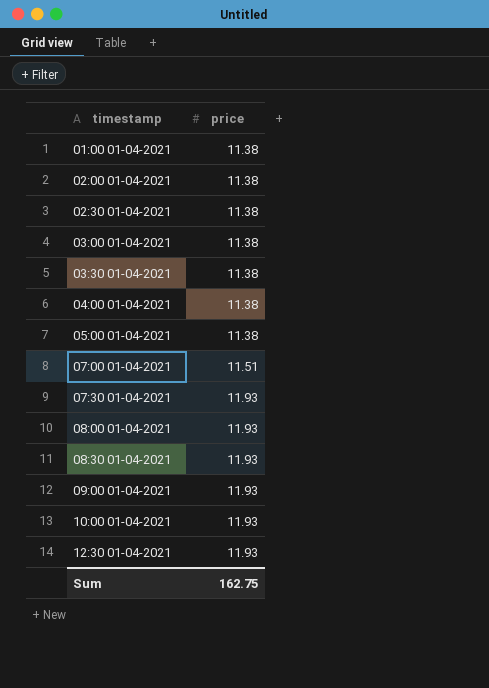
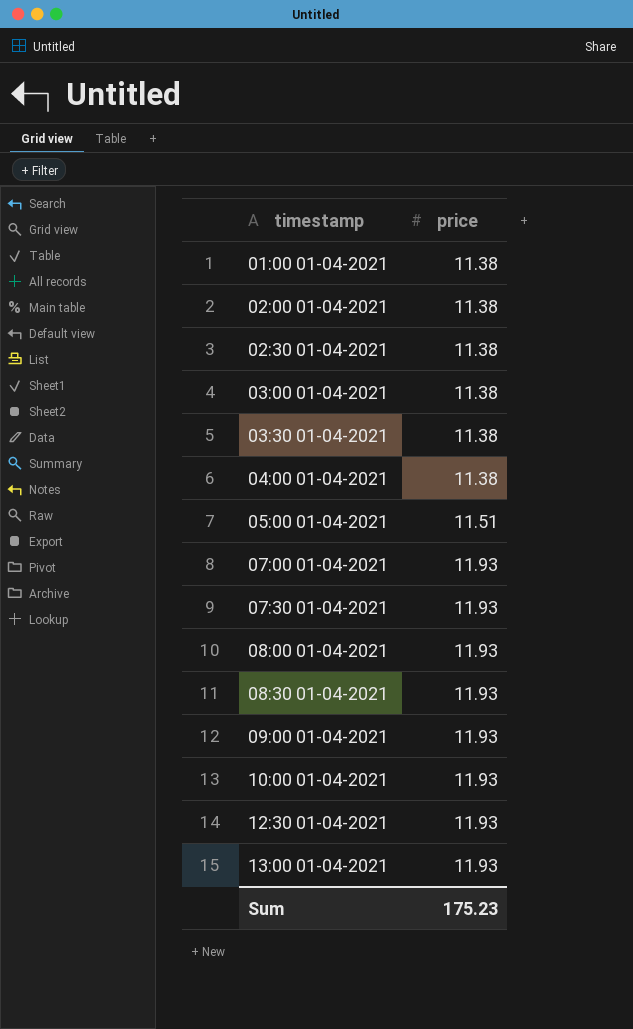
05:00 01-04-2021 | price: 11.38 -> 11.51
07:00 01-04-2021 | price: 11.51 -> 11.93
row 13:00 01-04-2021: none -> 11.93
Sum | price: 162.75 -> 175.23

